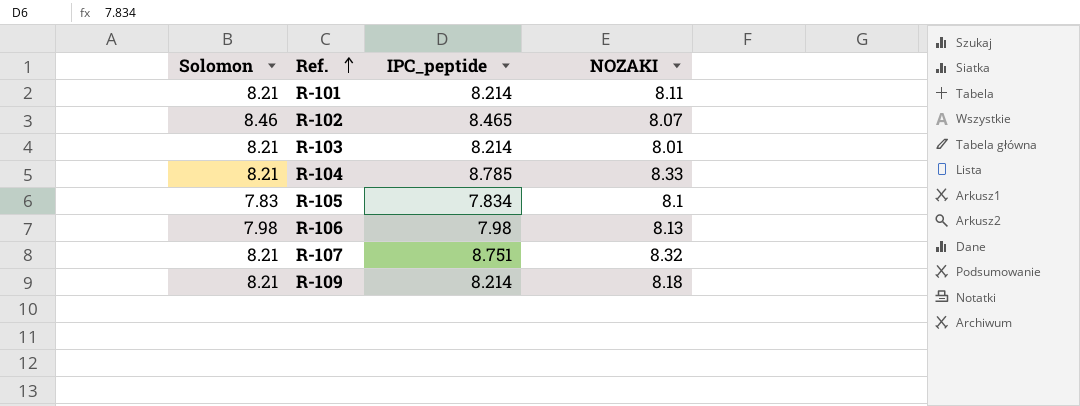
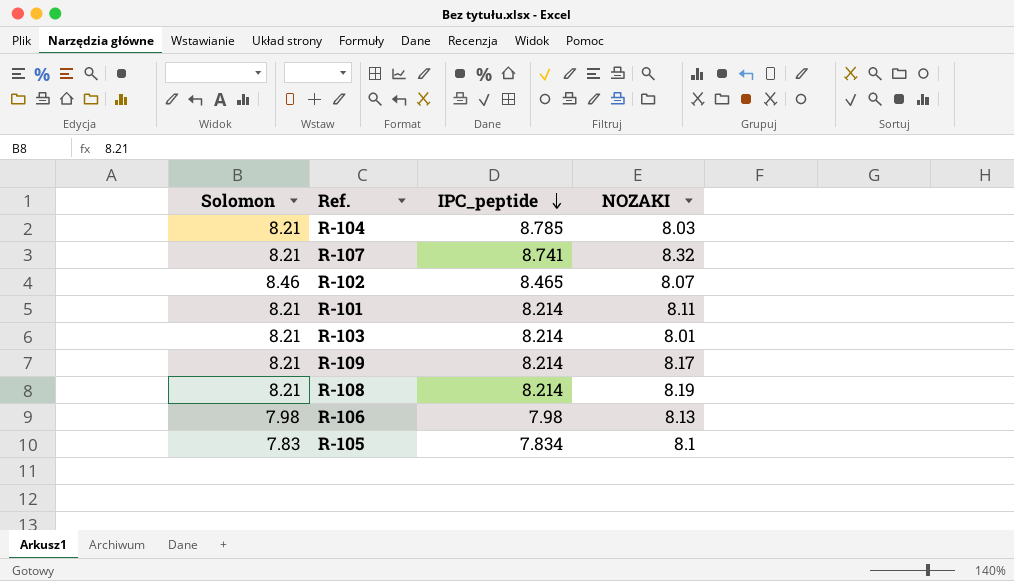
row order: Ref. ascending -> IPC_peptide descending
R-104 | NOZAKI: 8.33 -> 8.03
R-107 | IPC_peptide: 8.751 -> 8.741
R-109 | NOZAKI: 8.18 -> 8.17
row R-108: none -> 8.21 | 8.214 | 8.19

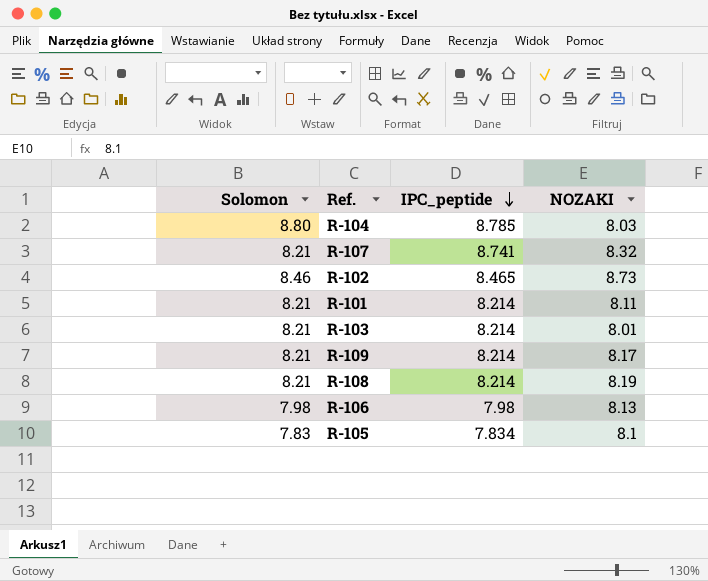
R-104 | Solomon: 8.21 -> 8.80
R-102 | NOZAKI: 8.07 -> 8.73

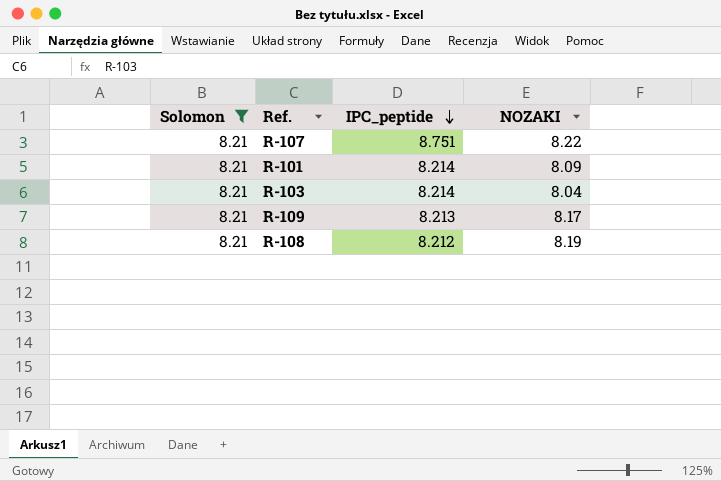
filter: none -> Solomon = 8.21
R-107 | IPC_peptide: 8.741 -> 8.751
R-107 | NOZAKI: 8.32 -> 8.22
R-101 | NOZAKI: 8.11 -> 8.09
R-103 | NOZAKI: 8.01 -> 8.04
R-109 | IPC_peptide: 8.214 -> 8.213
R-108 | IPC_peptide: 8.214 -> 8.212

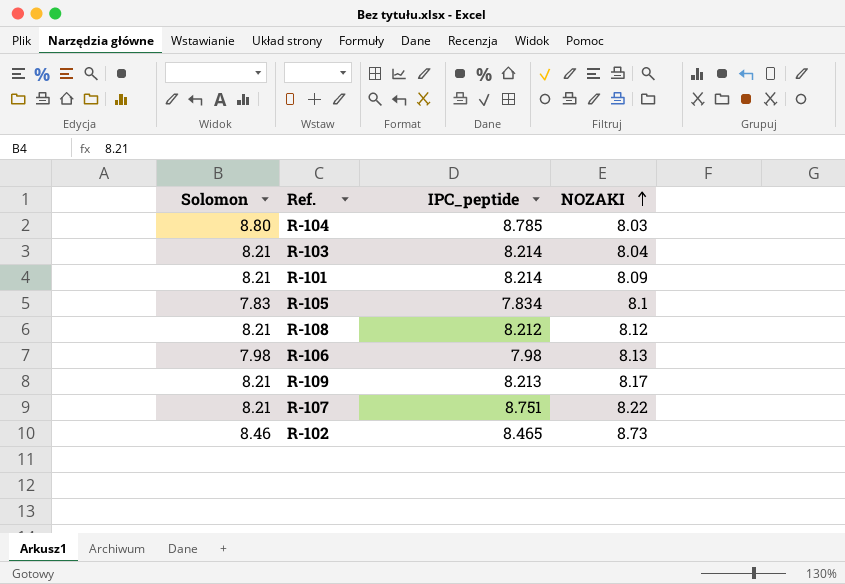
filter: Solomon = 8.21 -> none
row order: IPC_peptide descending -> NOZAKI ascending
R-108 | NOZAKI: 8.19 -> 8.12

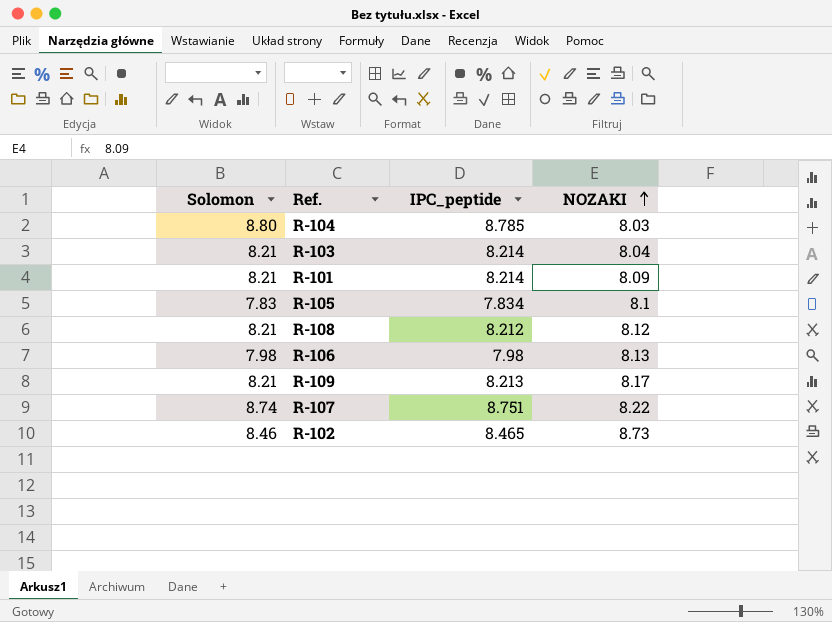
R-107 | Solomon: 8.21 -> 8.74

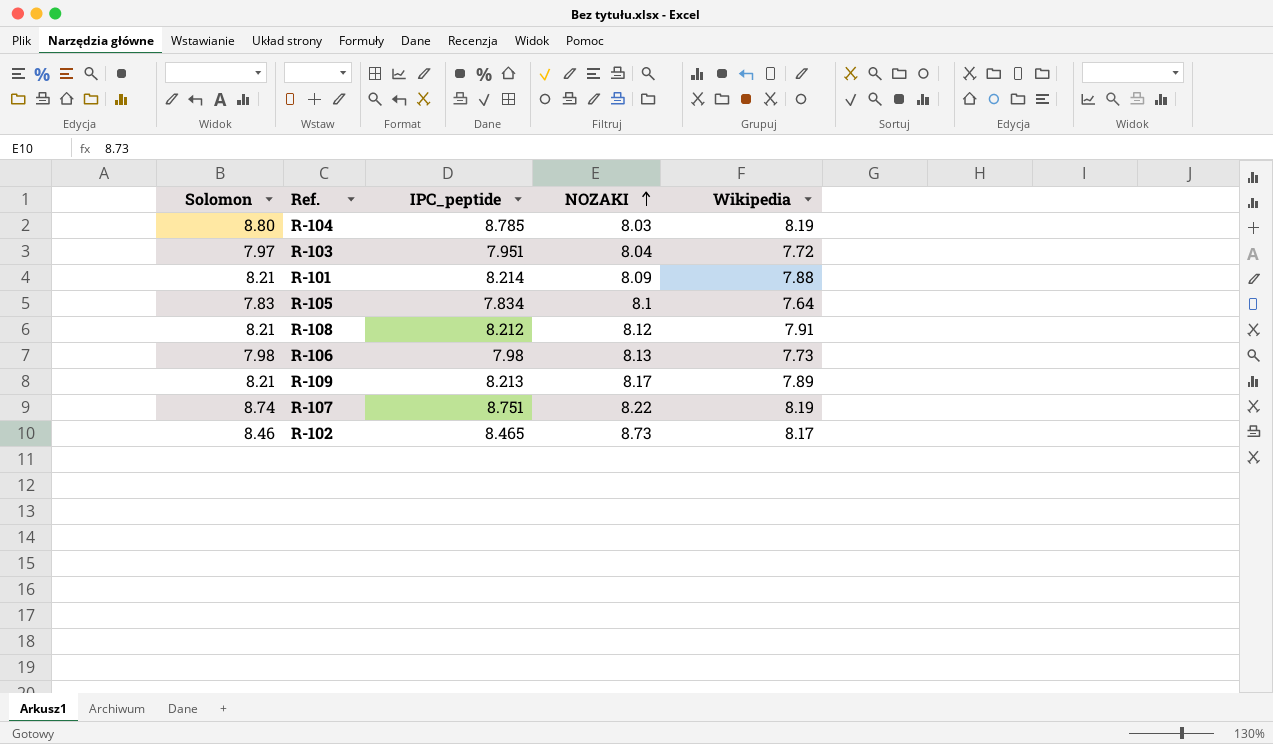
column Wikipedia | position: none -> 5
R-103 | Solomon: 8.21 -> 7.97
R-103 | IPC_peptide: 8.214 -> 7.951

